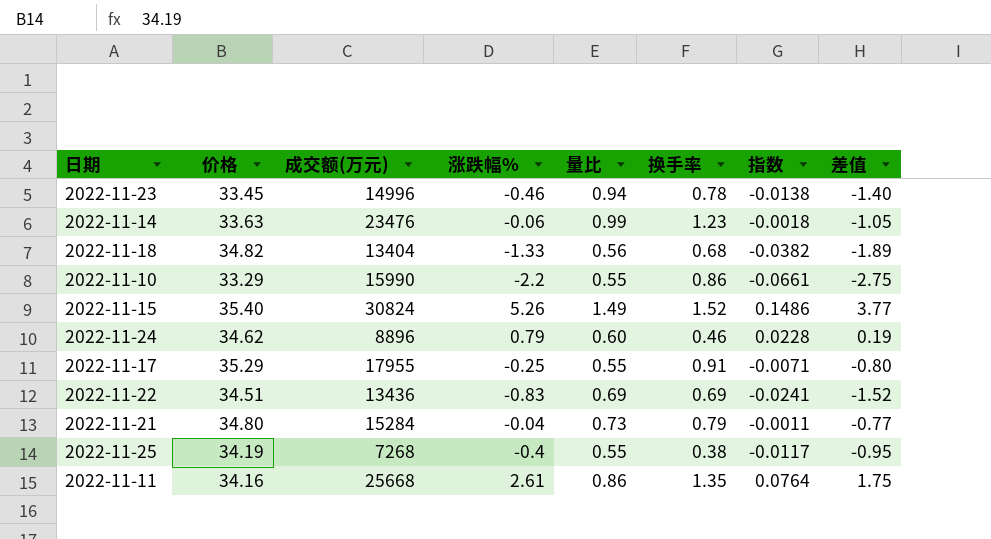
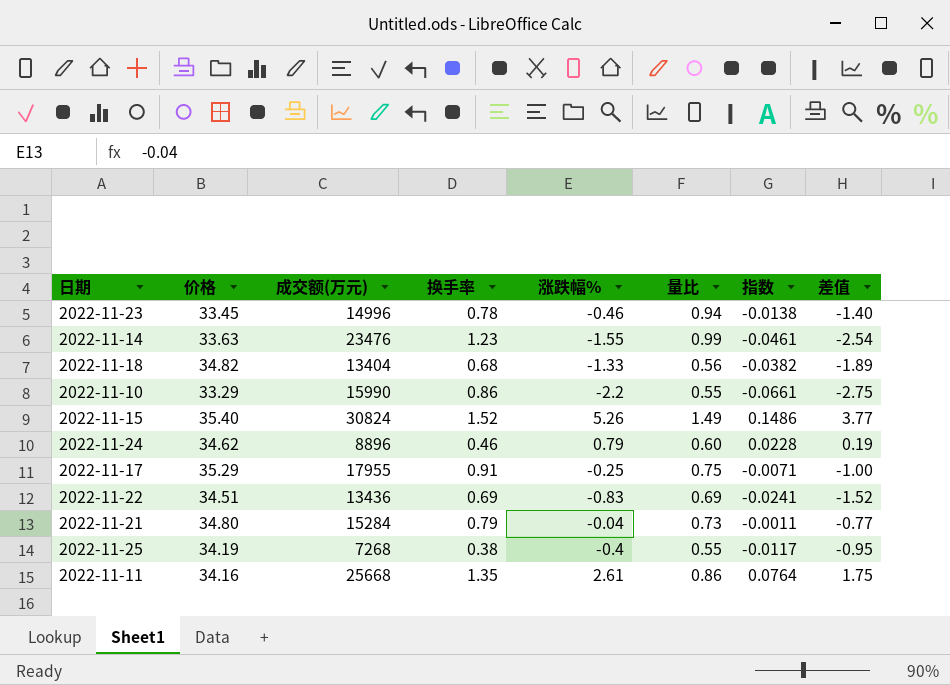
column 换手率 | position: 6 -> 4
2022-11-14 | 涨跌幅%: -0.06 -> -1.55
2022-11-14 | 指数: -0.0018 -> -0.0461
2022-11-14 | 差值: -1.05 -> -2.54
2022-11-17 | 量比: 0.55 -> 0.75
2022-11-17 | 差值: -0.80 -> -1.00

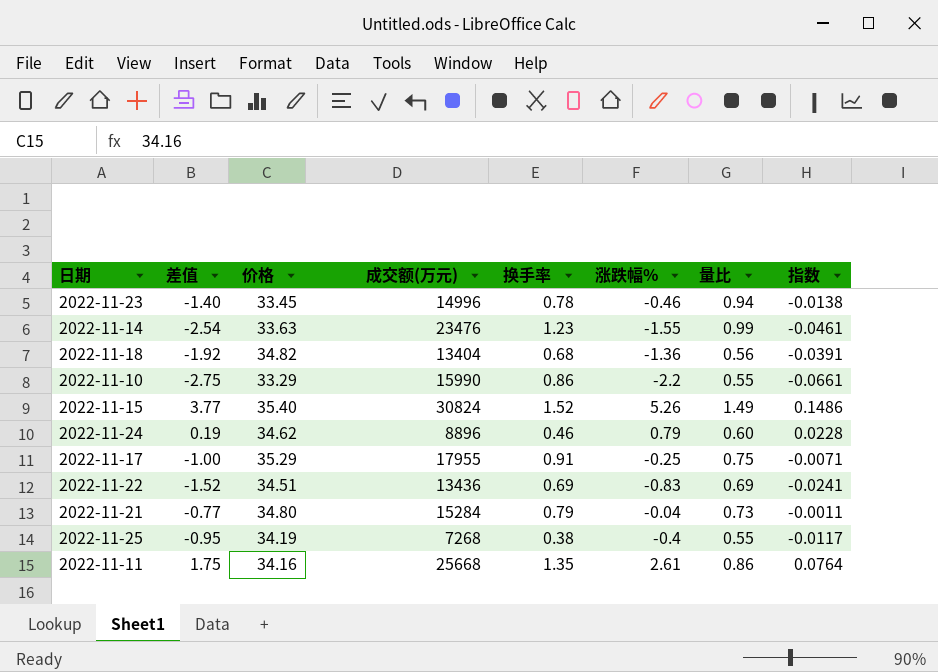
column 差值 | position: 8 -> 2
2022-11-18 | 差值: -1.89 -> -1.92
2022-11-18 | 涨跌幅%: -1.33 -> -1.36
2022-11-18 | 指数: -0.0382 -> -0.0391

